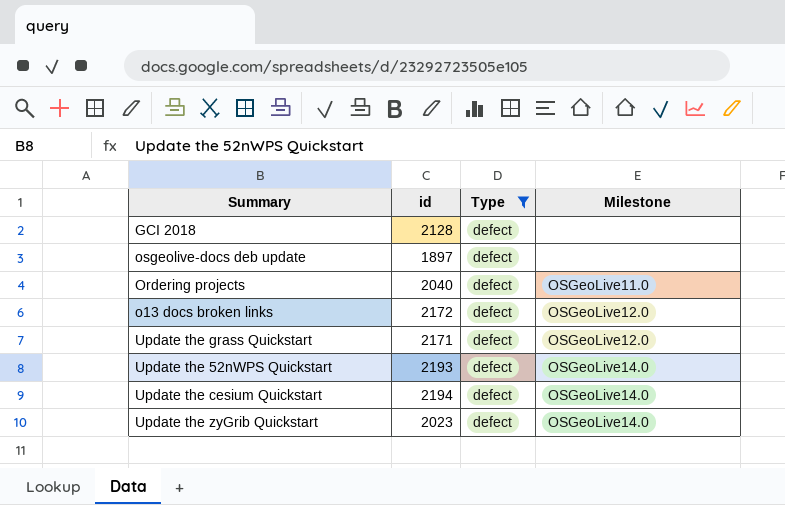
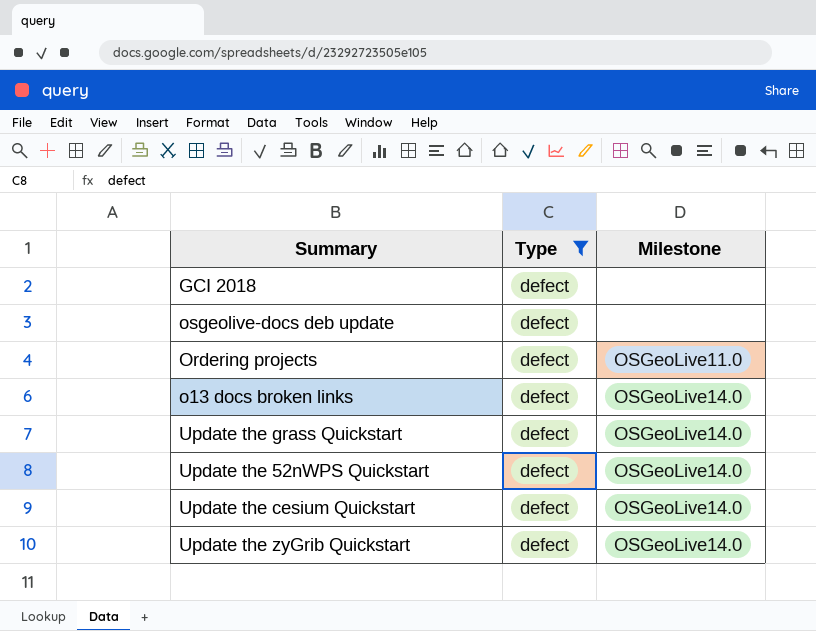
column id | position: 2 -> none
o13 docs broken links | Milestone: OSGeoLive12.0 -> OSGeoLive14.0
Update the grass Quickstart | Milestone: OSGeoLive12.0 -> OSGeoLive14.0

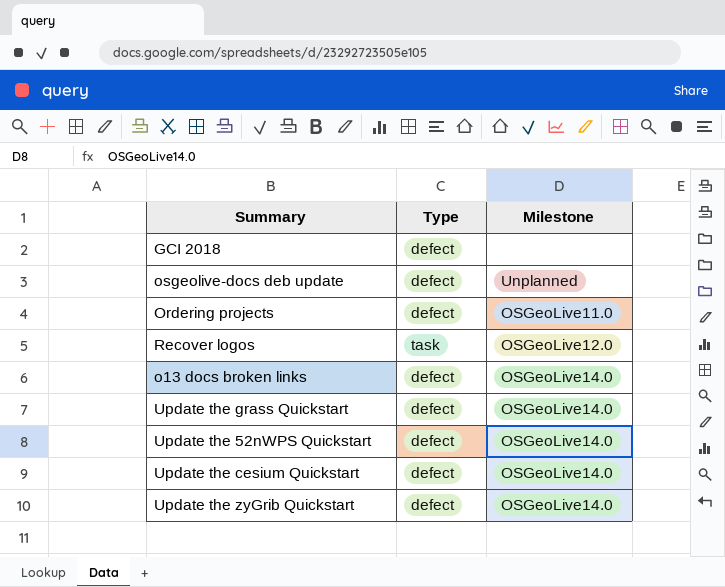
filter: Type = defect -> none
osgeolive-docs deb update | Milestone: none -> Unplanned

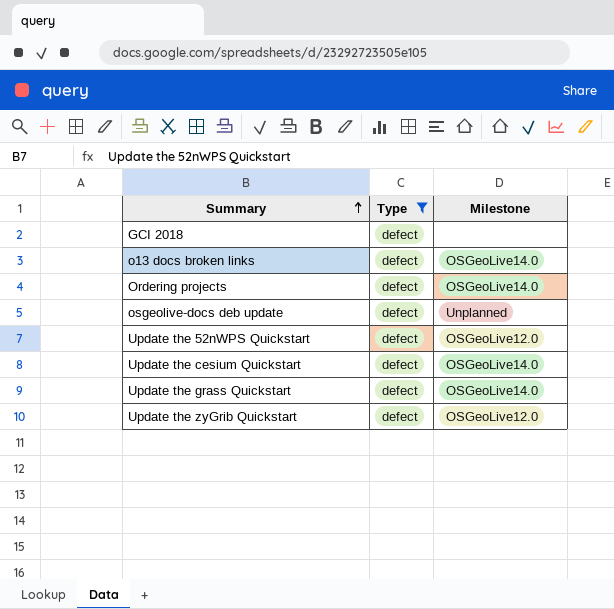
filter: none -> Type = defect
row order: none -> Summary ascending
Ordering projects | Milestone: OSGeoLive11.0 -> OSGeoLive14.0
Update the 52nWPS Quickstart | Milestone: OSGeoLive14.0 -> OSGeoLive12.0
Update the zyGrib Quickstart | Milestone: OSGeoLive14.0 -> OSGeoLive12.0

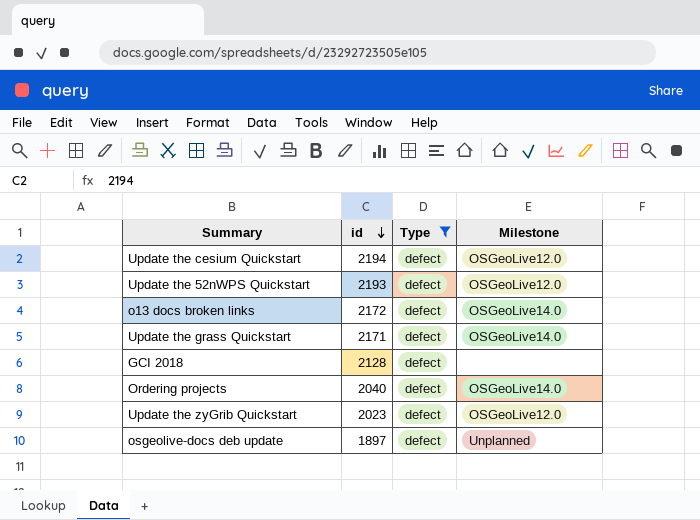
row order: Summary ascending -> id descending
column id | position: none -> 2
Update the cesium Quickstart | Milestone: OSGeoLive14.0 -> OSGeoLive12.0

